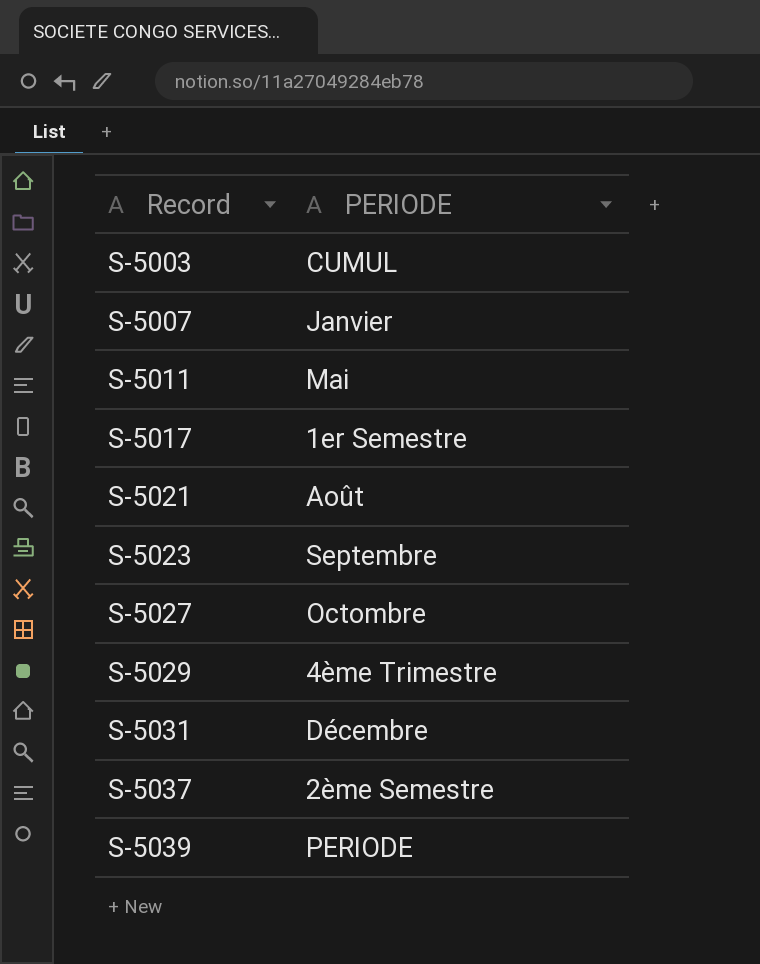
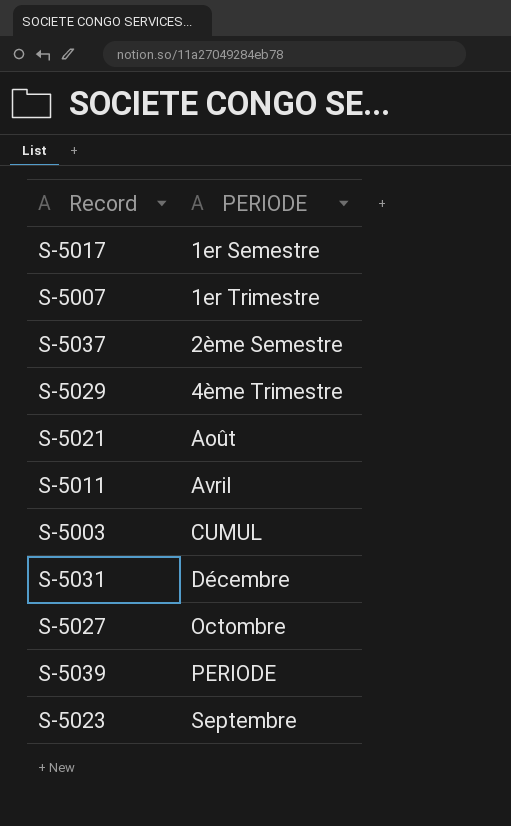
row order: Record ascending -> PERIODE ascending
S-5007 | PERIODE: Janvier -> 1er Trimestre
S-5011 | PERIODE: Mai -> Avril

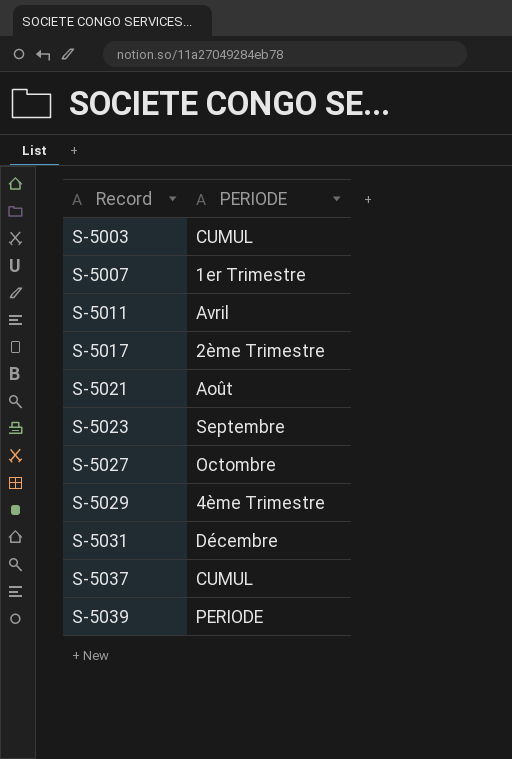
row order: PERIODE ascending -> Record ascending
S-5017 | PERIODE: 1er Semestre -> 2ème Trimestre
S-5037 | PERIODE: 2ème Semestre -> CUMUL

